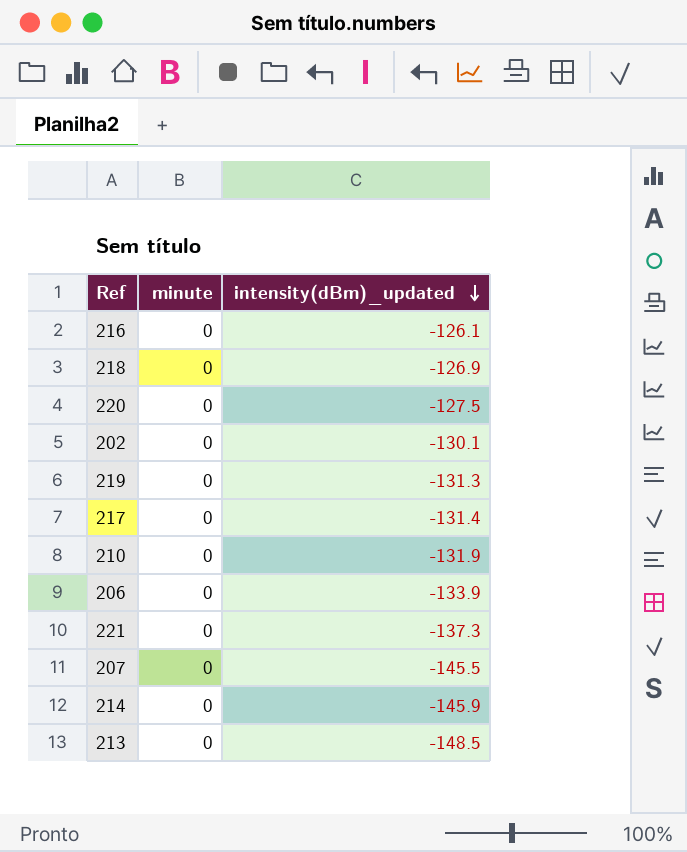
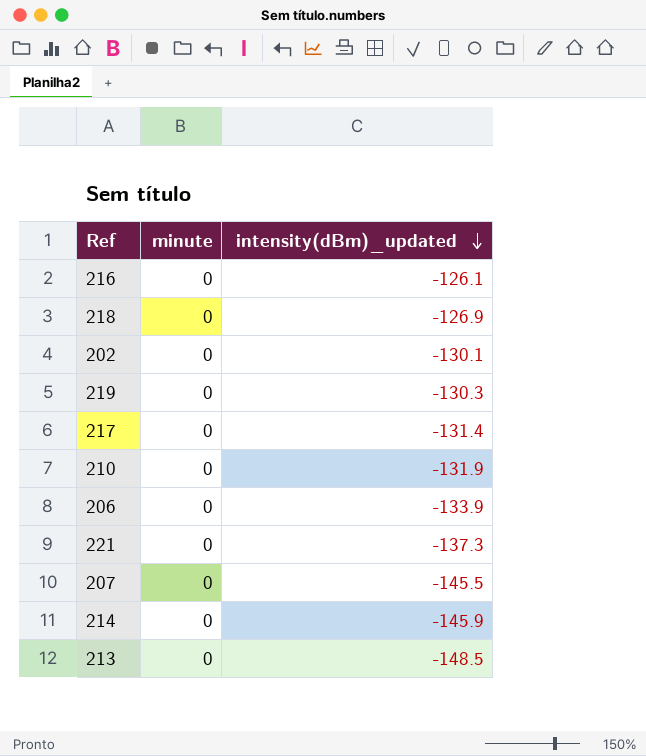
row 220: 0 | -127.5 -> none
219 | intensity(dBm)_updated: -131.3 -> -130.3

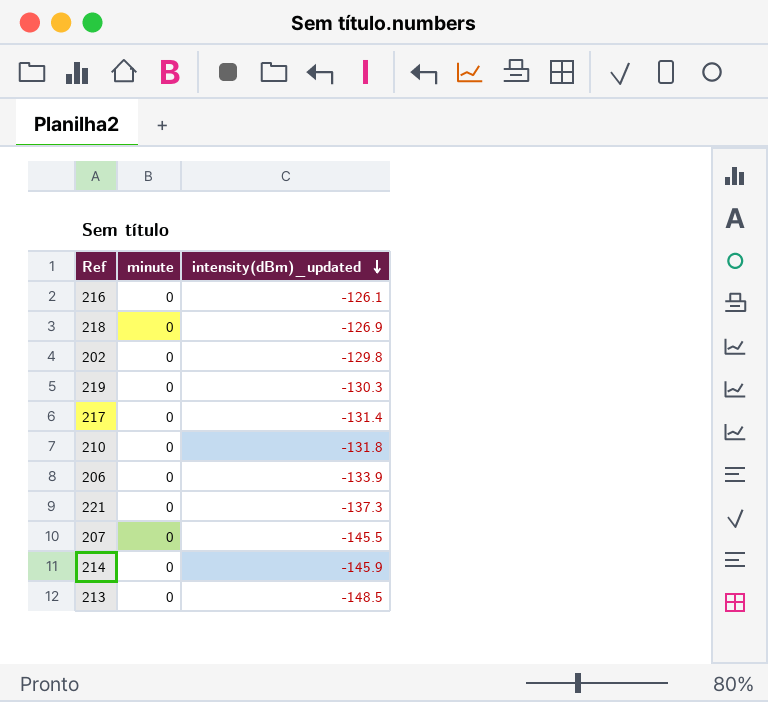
202 | intensity(dBm)_updated: -130.1 -> -129.8
210 | intensity(dBm)_updated: -131.9 -> -131.8

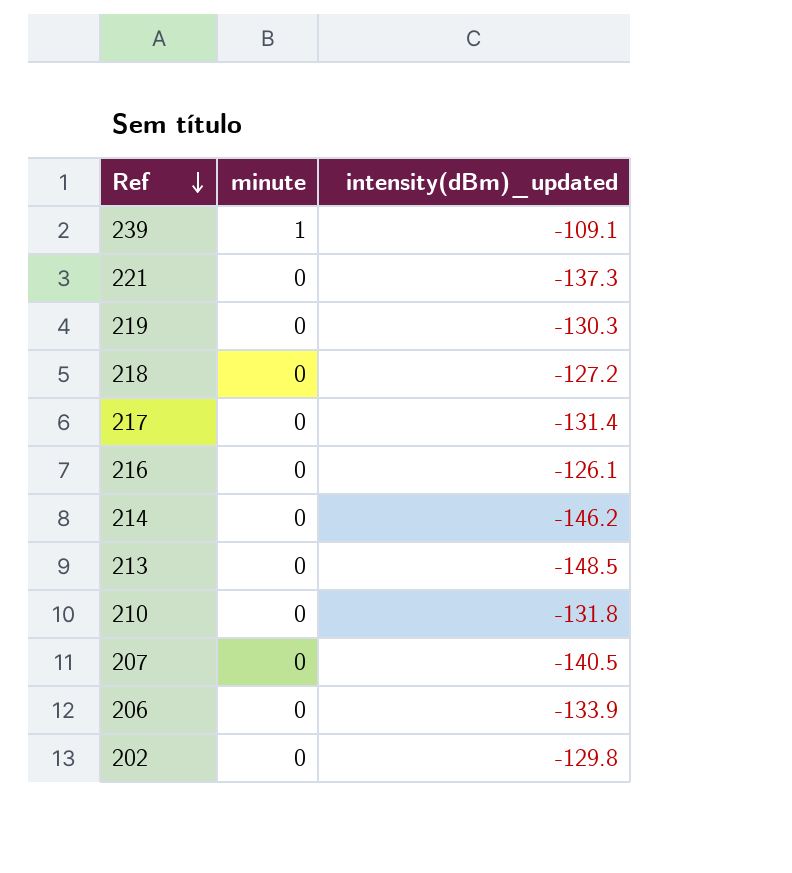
row order: intensity(dBm)_updated descending -> Ref descending
row 239: none -> 1 | -109.1
218 | intensity(dBm)_updated: -126.9 -> -127.2
214 | intensity(dBm)_updated: -145.9 -> -146.2
207 | intensity(dBm)_updated: -145.5 -> -140.5

